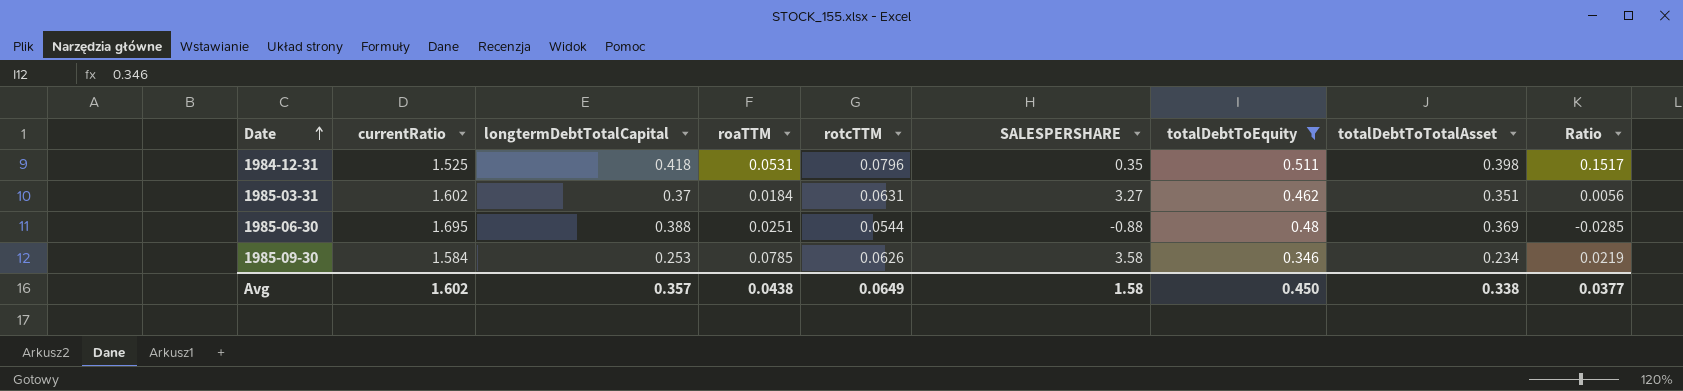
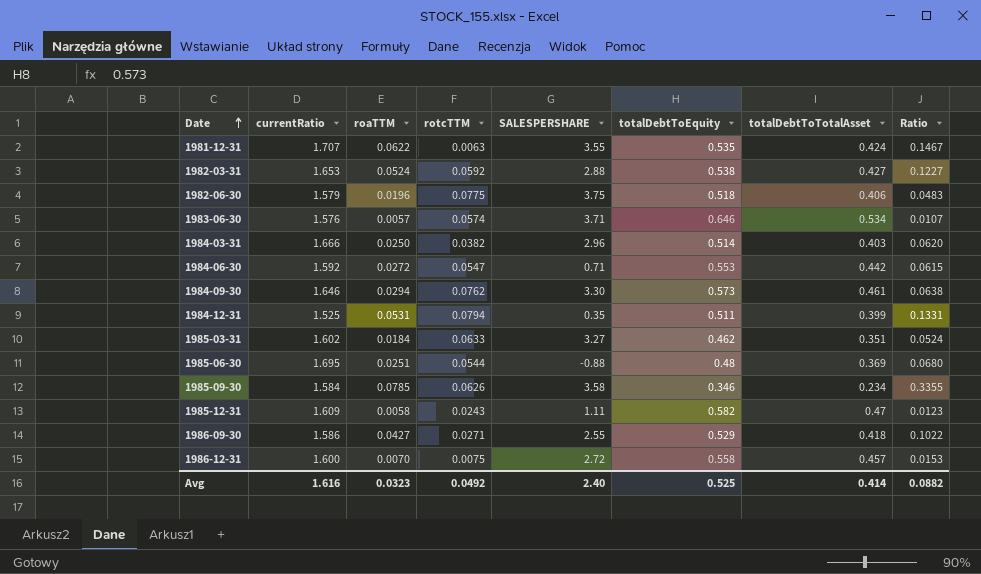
filter: totalDebtToEquity <= 0.511 -> none
column longtermDebtTotalCapital | position: 3 -> none
column Ratio | formula: [roaTTM] / [SALESPERSHARE] -> [roaTTM] / [totalDebtToTotalAsset]
1984-12-31 | rotcTTM: 0.0796 -> 0.0794
1984-12-31 | totalDebtToTotalAsset: 0.398 -> 0.399
1985-03-31 | rotcTTM: 0.0631 -> 0.0633
Avg | currentRatio: 1.602 -> 1.616
Avg | roaTTM: 0.0438 -> 0.0323
Avg | rotcTTM: 0.0649 -> 0.0492
Avg | SALESPERSHARE: 1.58 -> 2.40
Avg | totalDebtToEquity: 0.450 -> 0.525
Avg | totalDebtToTotalAsset: 0.338 -> 0.414
Avg | Ratio: 0.0377 -> 0.0882

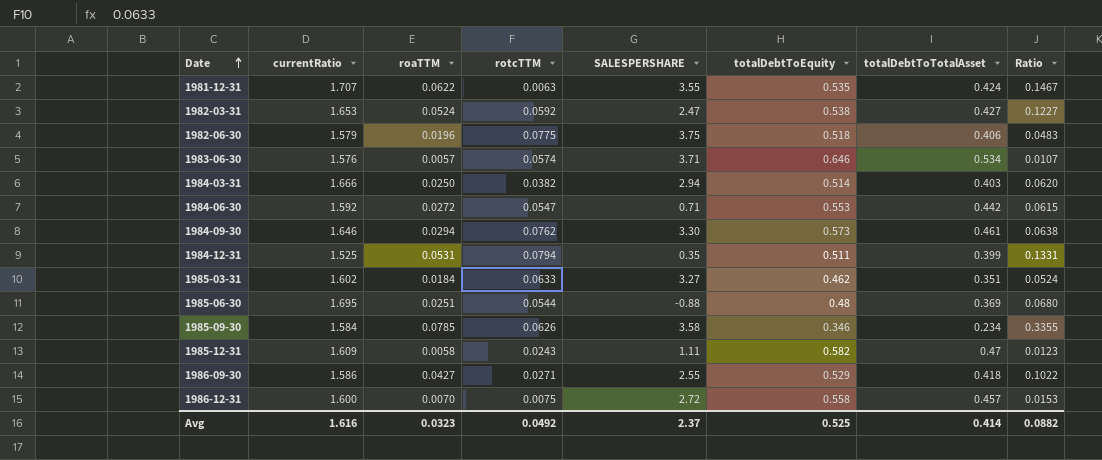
1982-03-31 | SALESPERSHARE: 2.88 -> 2.47
1984-03-31 | SALESPERSHARE: 2.96 -> 2.94
Avg | SALESPERSHARE: 2.40 -> 2.37

